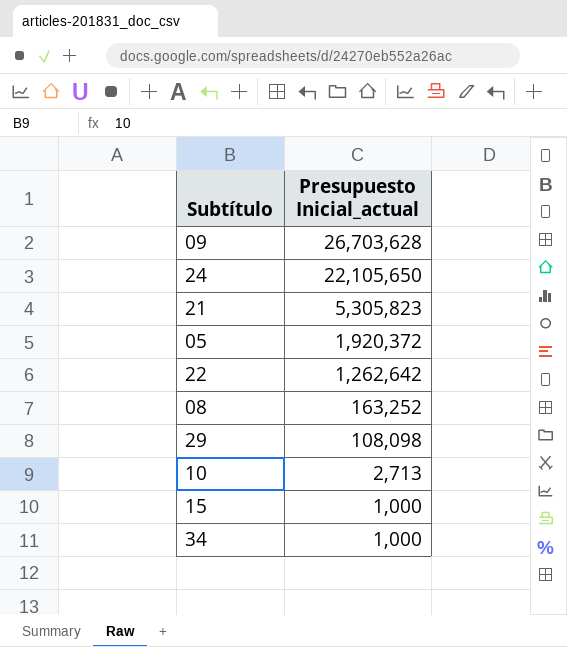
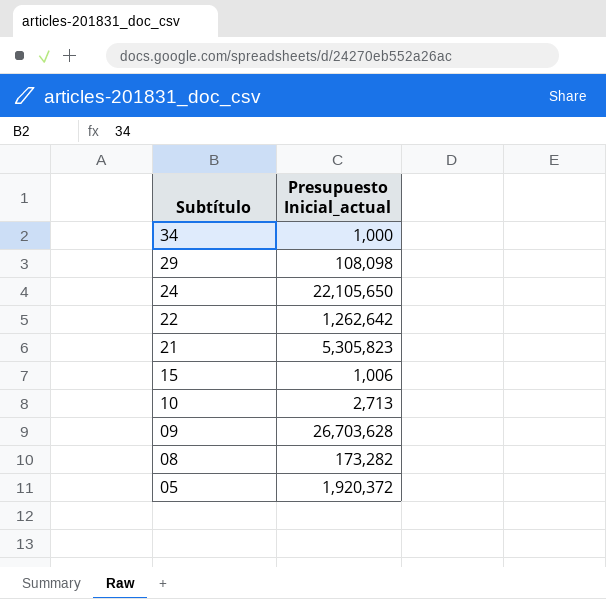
row order: Presupuesto Inicial_actual descending -> Subtítulo descending
15 | Presupuesto Inicial_actual: 1,000 -> 1,006
08 | Presupuesto Inicial_actual: 163,252 -> 173,282

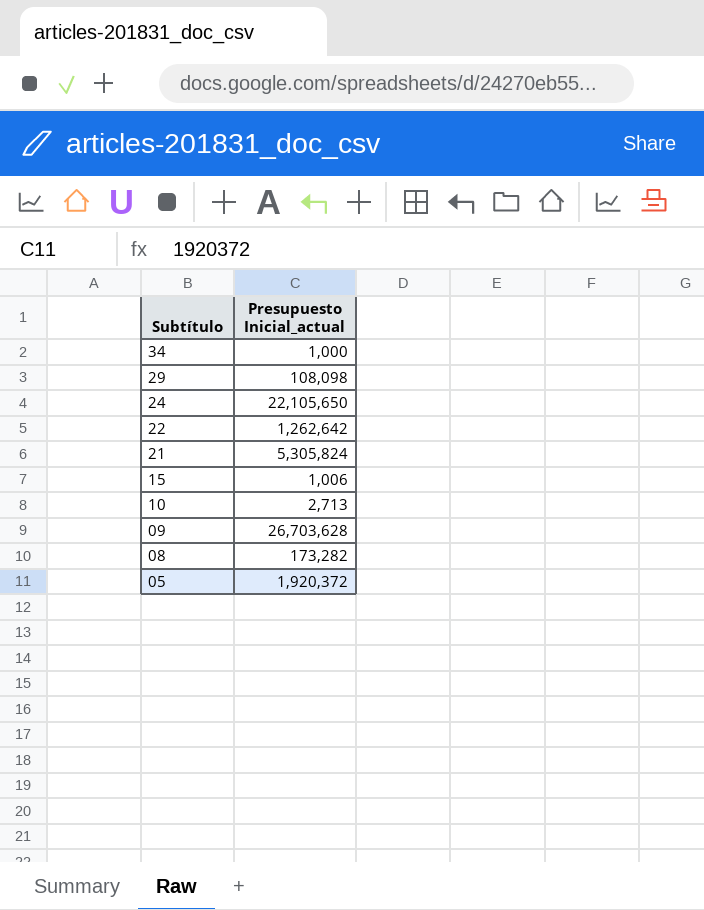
21 | Presupuesto Inicial_actual: 5,305,823 -> 5,305,824

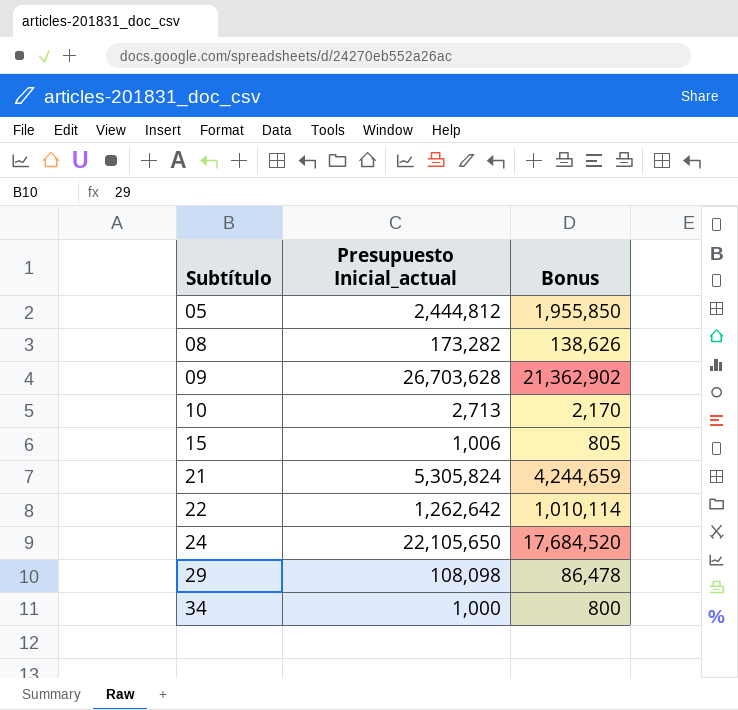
row order: Subtítulo descending -> Subtítulo ascending
column Bonus | formula: none -> [Presupuesto Inicial_actual] * 0.8
05 | Presupuesto Inicial_actual: 1,920,372 -> 2,444,812

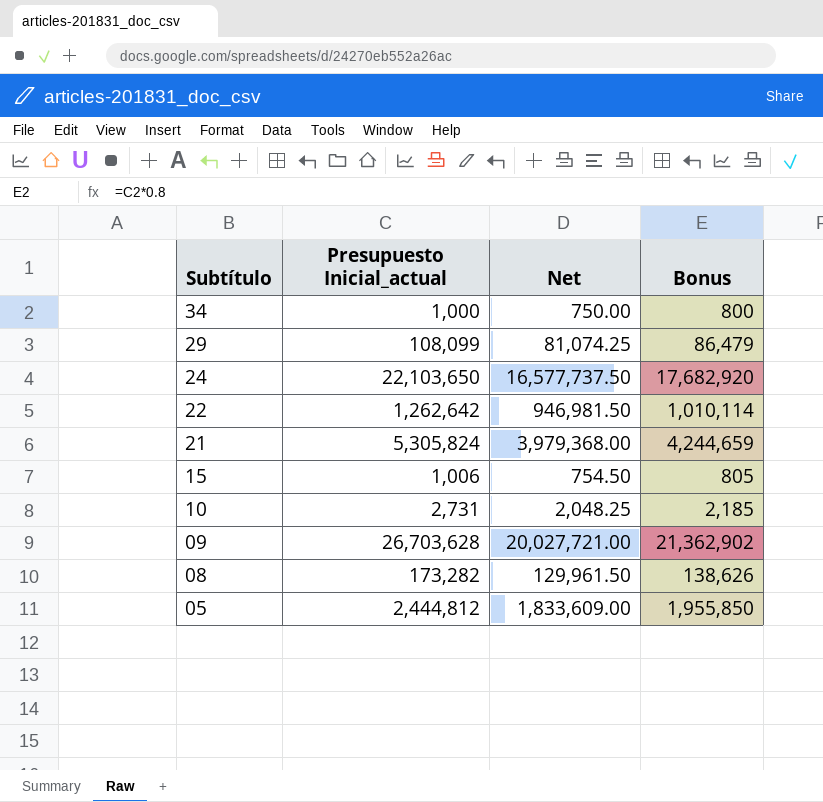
row order: Subtítulo ascending -> Subtítulo descending
column Net | formula: none -> [Presupuesto Inicial_actual] * 0.75
29 | Presupuesto Inicial_actual: 108,098 -> 108,099
29 | Bonus: 86,478 -> 86,479
24 | Presupuesto Inicial_actual: 22,105,650 -> 22,103,650
24 | Bonus: 17,684,520 -> 17,682,920
10 | Presupuesto Inicial_actual: 2,713 -> 2,731
10 | Bonus: 2,170 -> 2,185

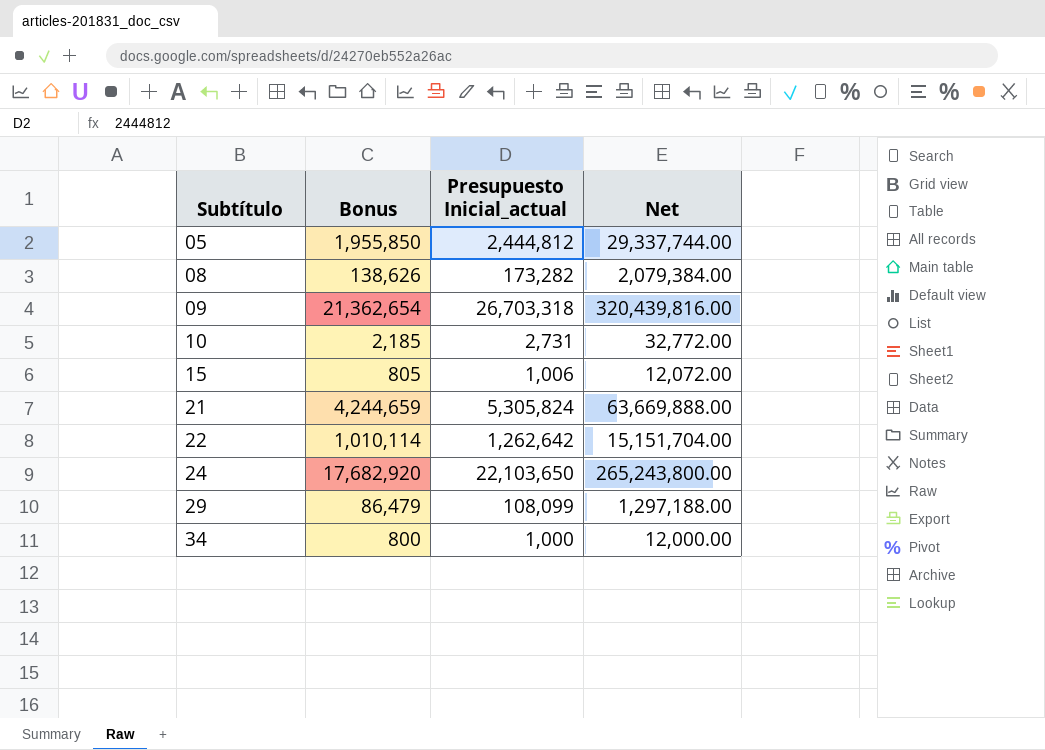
row order: Subtítulo descending -> Subtítulo ascending
column Bonus | position: 4 -> 2
column Net | formula: [Presupuesto Inicial_actual] * 0.75 -> [Presupuesto Inicial_actual] * 12
09 | Bonus: 21,362,902 -> 21,362,654
09 | Presupuesto Inicial_actual: 26,703,628 -> 26,703,318

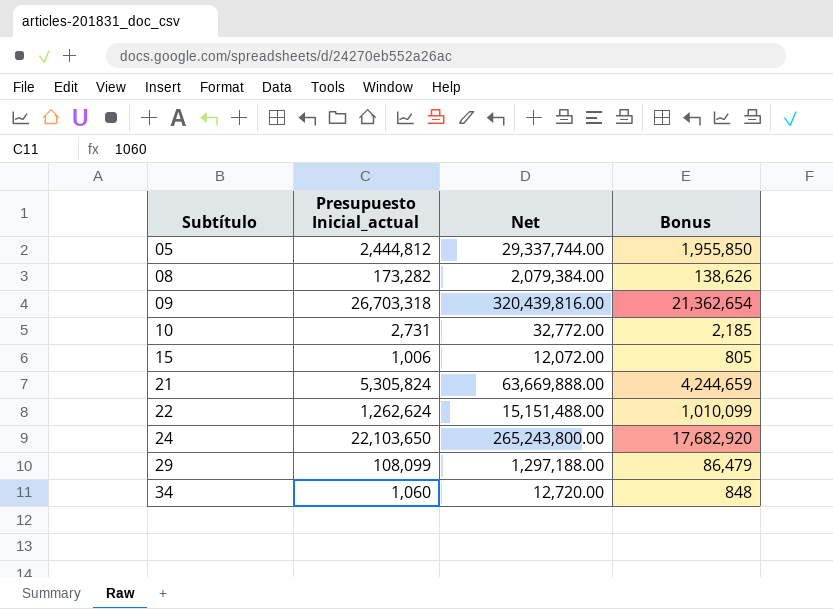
column Bonus | position: 2 -> 4
22 | Presupuesto Inicial_actual: 1,262,642 -> 1,262,624
22 | Net: 15,151,704.00 -> 15,151,488.00
22 | Bonus: 1,010,114 -> 1,010,099
34 | Presupuesto Inicial_actual: 1,000 -> 1,060
34 | Net: 12,000.00 -> 12,720.00
34 | Bonus: 800 -> 848

